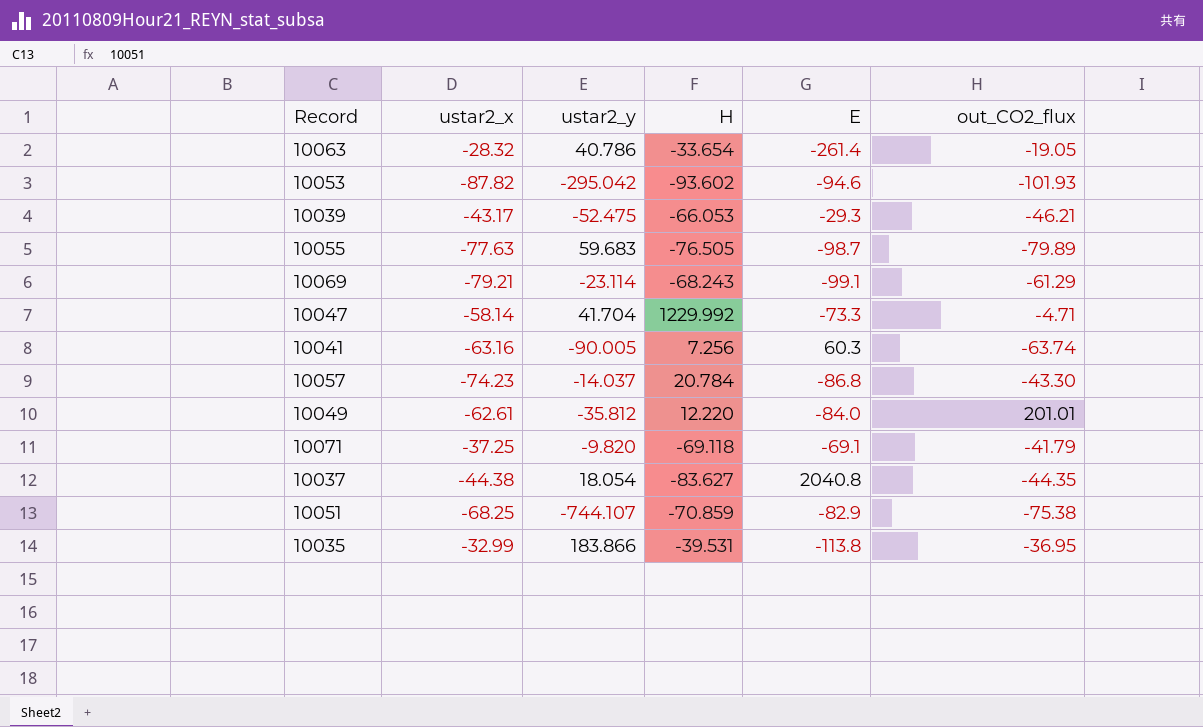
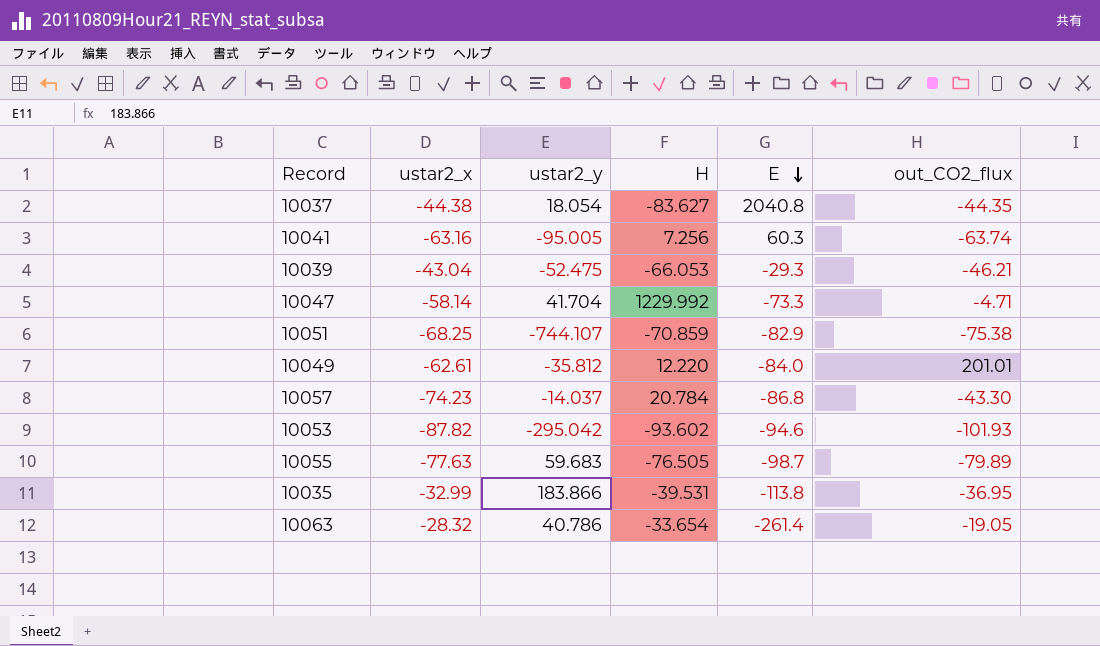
row order: none -> E descending
row 10069: -79.21 | -23.114 | -68.243 | -99.1 | -61.29 -> none
row 10071: -37.25 | -9.820 | -69.118 | -69.1 | -41.79 -> none
10041 | ustar2_y: -90.005 -> -95.005
10039 | ustar2_x: -43.17 -> -43.04

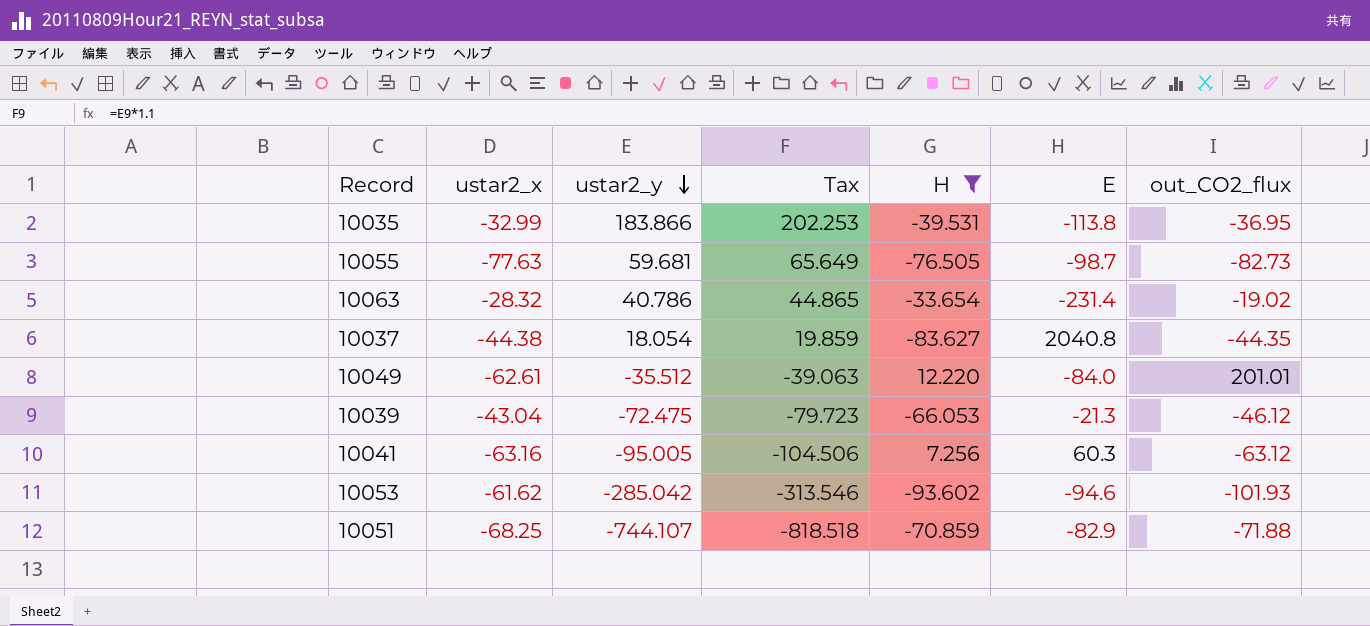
filter: none -> H <= 12.220
row order: E descending -> ustar2_y descending
column Tax | formula: none -> [ustar2_y] * 1.1
10055 | ustar2_y: 59.683 -> 59.681
10055 | out_CO2_flux: -79.89 -> -82.73
10063 | E: -261.4 -> -231.4
10063 | out_CO2_flux: -19.05 -> -19.02
10049 | ustar2_y: -35.812 -> -35.512
10039 | ustar2_y: -52.475 -> -72.475
10039 | E: -29.3 -> -21.3
10039 | out_CO2_flux: -46.21 -> -46.12
10041 | out_CO2_flux: -63.74 -> -63.12
10053 | ustar2_x: -87.82 -> -61.62
10053 | ustar2_y: -295.042 -> -285.042
10051 | out_CO2_flux: -75.38 -> -71.88

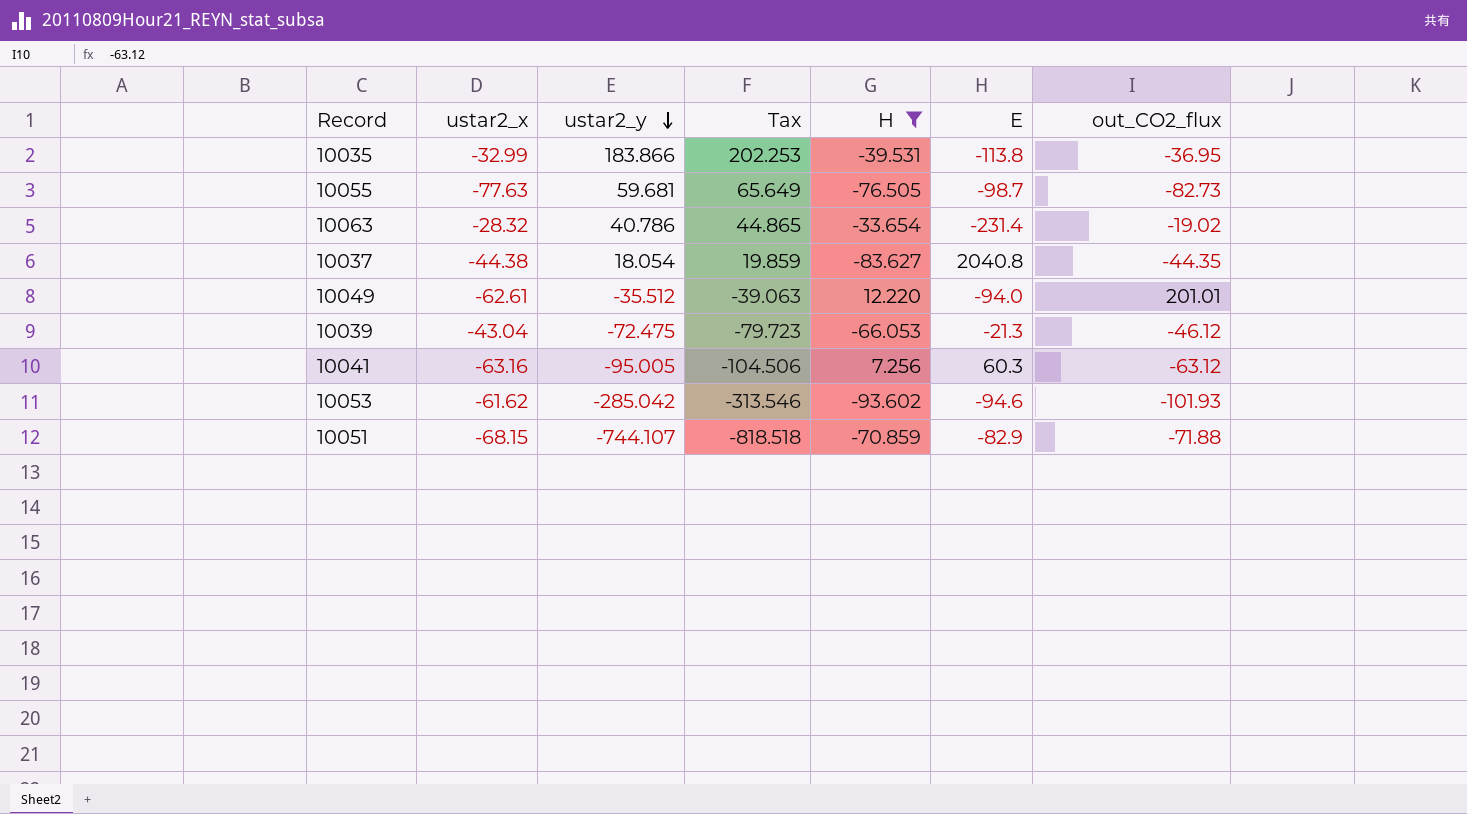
10049 | E: -84.0 -> -94.0
10051 | ustar2_x: -68.25 -> -68.15

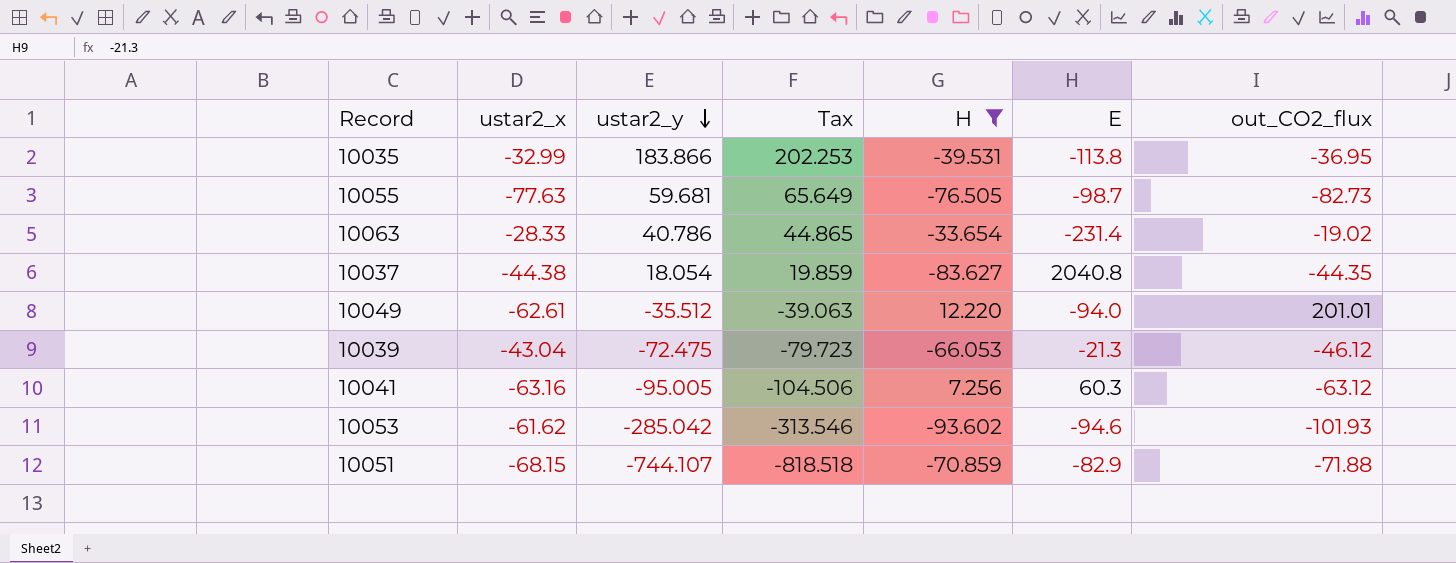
10063 | ustar2_x: -28.32 -> -28.33

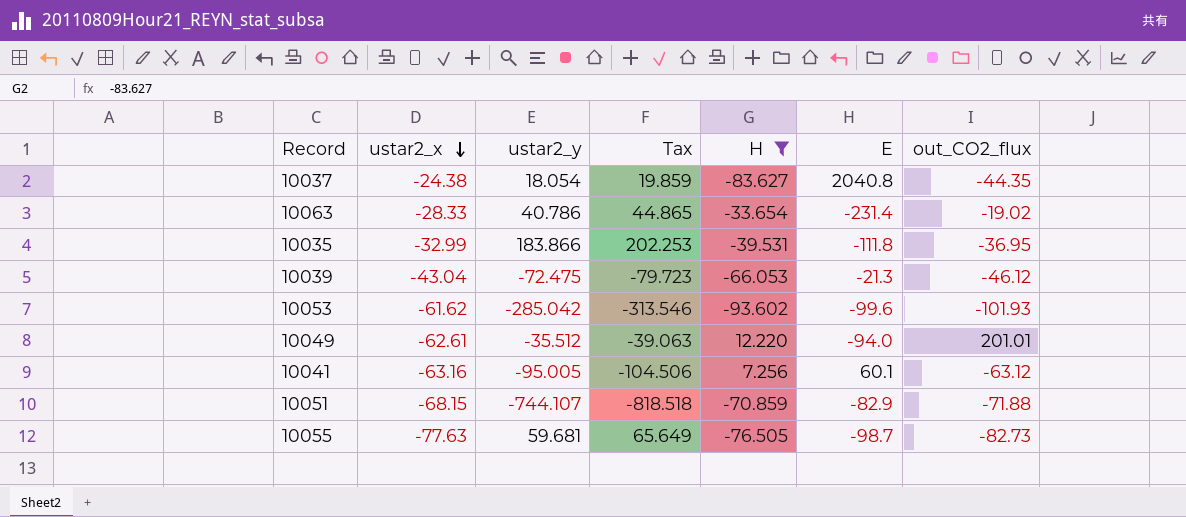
row order: ustar2_y descending -> ustar2_x descending
10037 | ustar2_x: -44.38 -> -24.38
10035 | E: -113.8 -> -111.8
10053 | E: -94.6 -> -99.6
10041 | E: 60.3 -> 60.1

